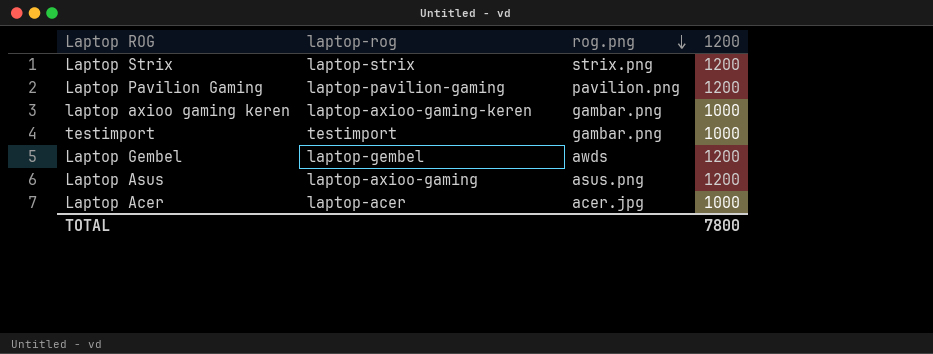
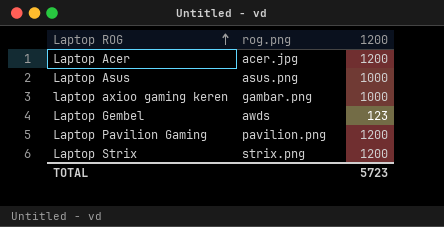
row order: rog.png descending -> Laptop ROG ascending
column laptop-rog | position: 2 -> none
row testimport: testimport | gambar.png | 1000 -> none
Laptop Acer | 1200: 1000 -> 1200
Laptop Asus | 1200: 1200 -> 1000
Laptop Gembel | 1200: 1200 -> 123
TOTAL | 1200: 7800 -> 5723

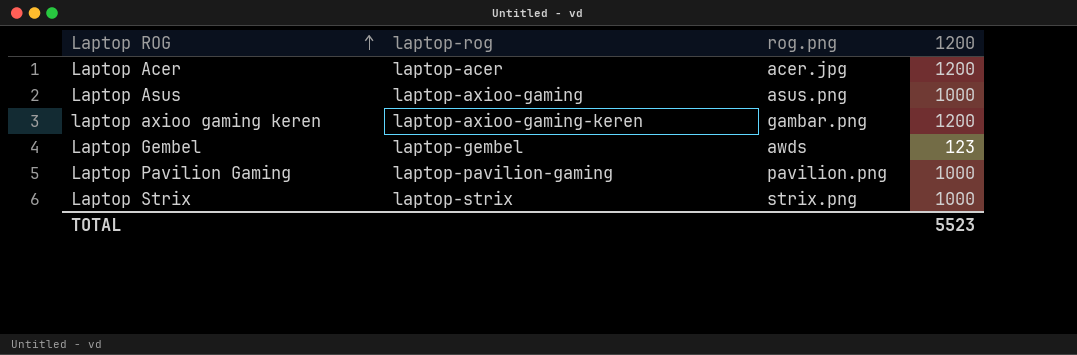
column laptop-rog | position: none -> 2
laptop axioo gaming keren | 1200: 1000 -> 1200
Laptop Pavilion Gaming | 1200: 1200 -> 1000
Laptop Strix | 1200: 1200 -> 1000
TOTAL | 1200: 5723 -> 5523

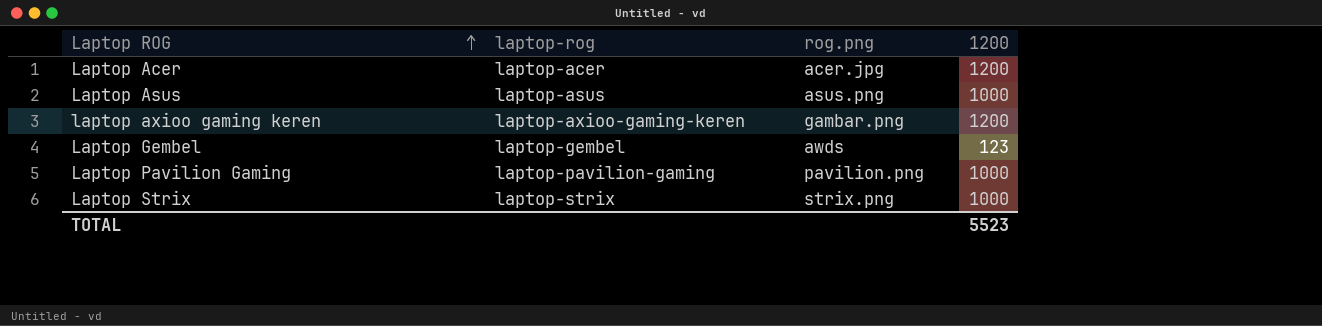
Laptop Asus | laptop-rog: laptop-axioo-gaming -> laptop-asus

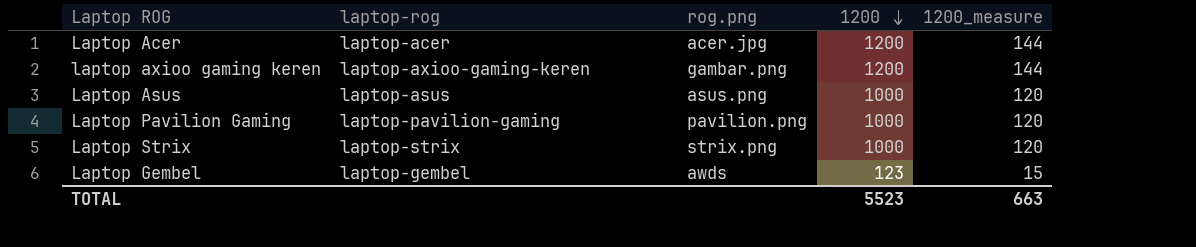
row order: Laptop ROG ascending -> 1200 descending
column 1200_measure | formula: none -> [1200] * 0.12

